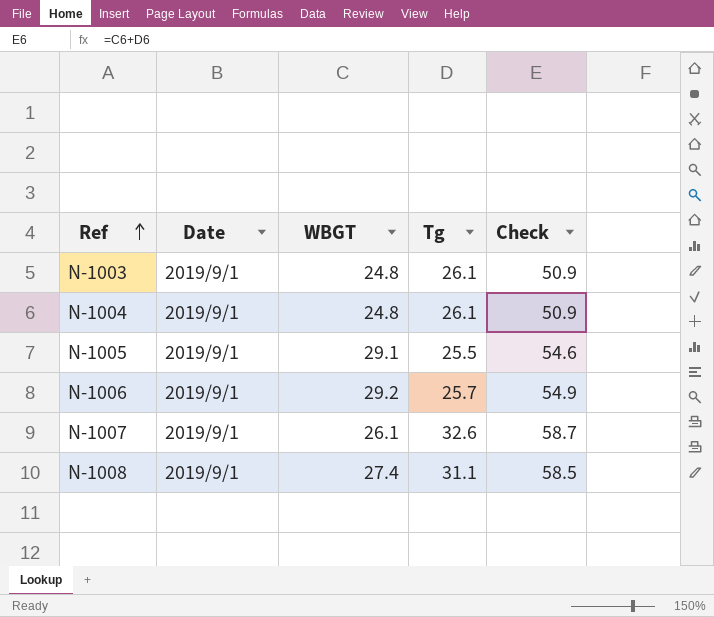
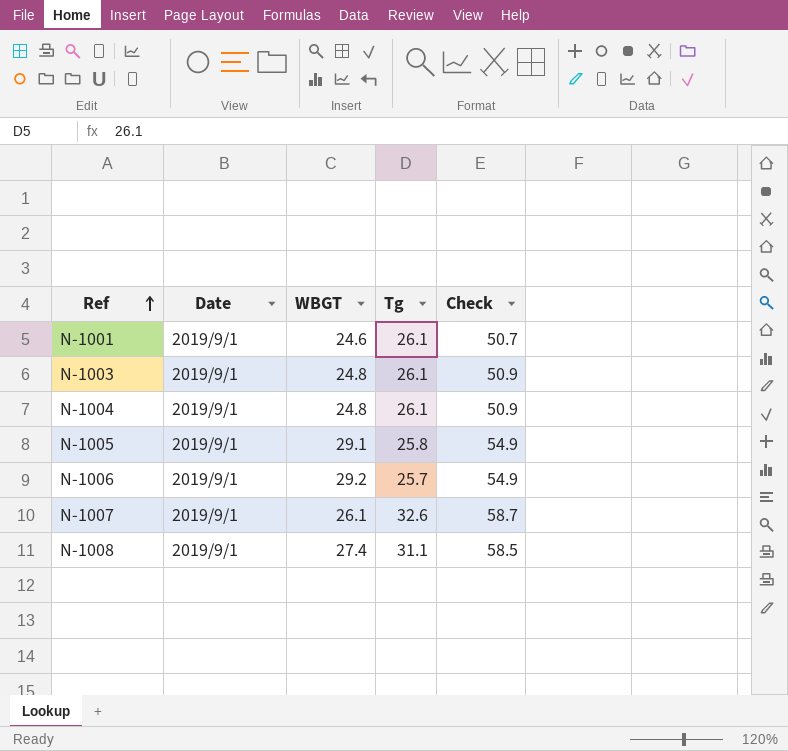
row N-1001: none -> 2019/9/1 | 24.6 | 26.1 | 50.7
N-1005 | Tg: 25.5 -> 25.8
N-1005 | Check: 54.6 -> 54.9

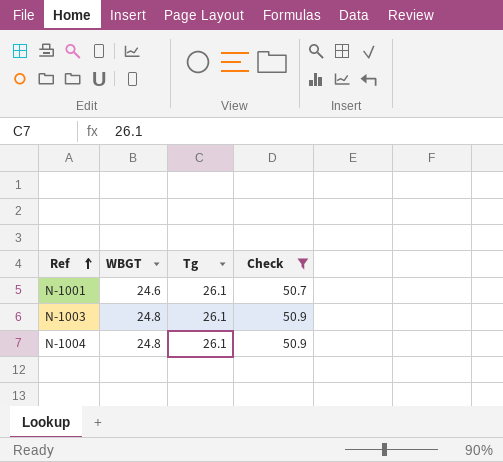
filter: none -> Check <= 50.9
column Date | position: 2 -> none

